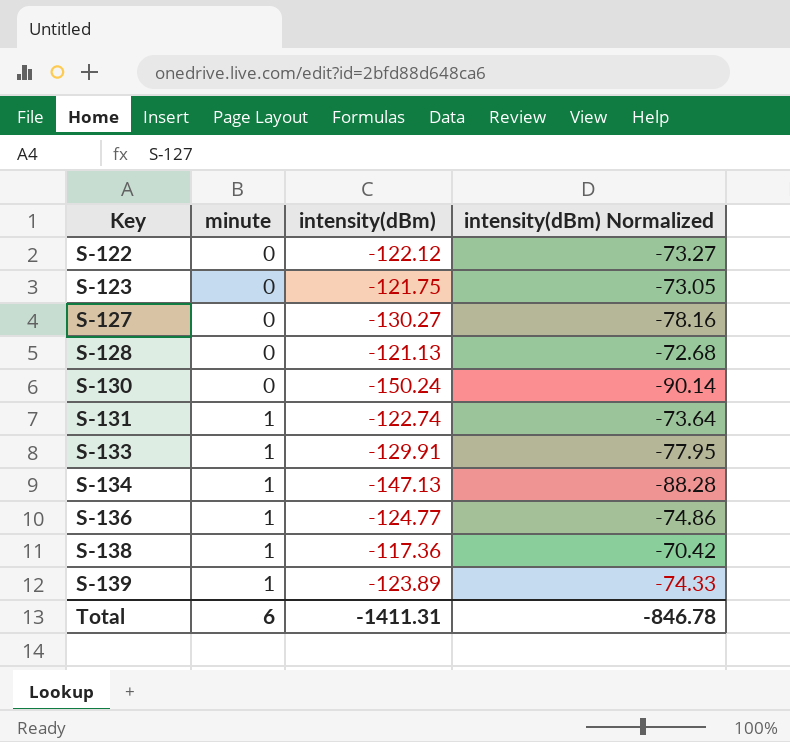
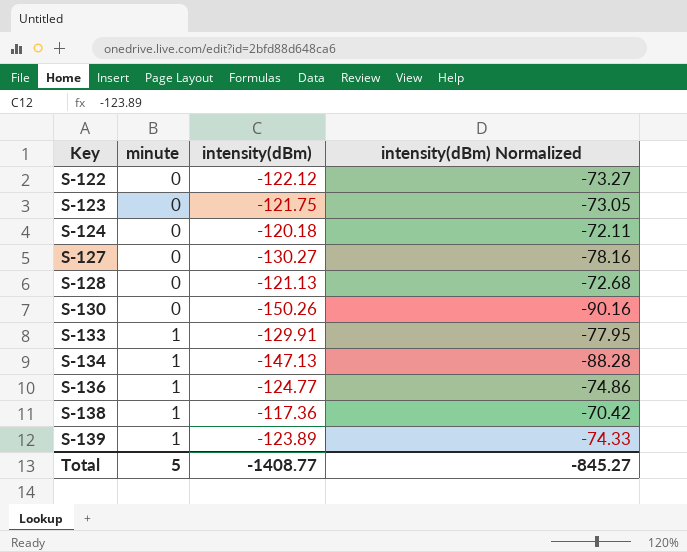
row S-131: 1 | -122.74 | -73.64 -> none
row S-124: none -> 0 | -120.18 | -72.11
S-130 | intensity(dBm): -150.24 -> -150.26
S-130 | intensity(dBm) Normalized: -90.14 -> -90.16
Total | minute: 6 -> 5
Total | intensity(dBm): -1411.31 -> -1408.77
Total | intensity(dBm) Normalized: -846.78 -> -845.27

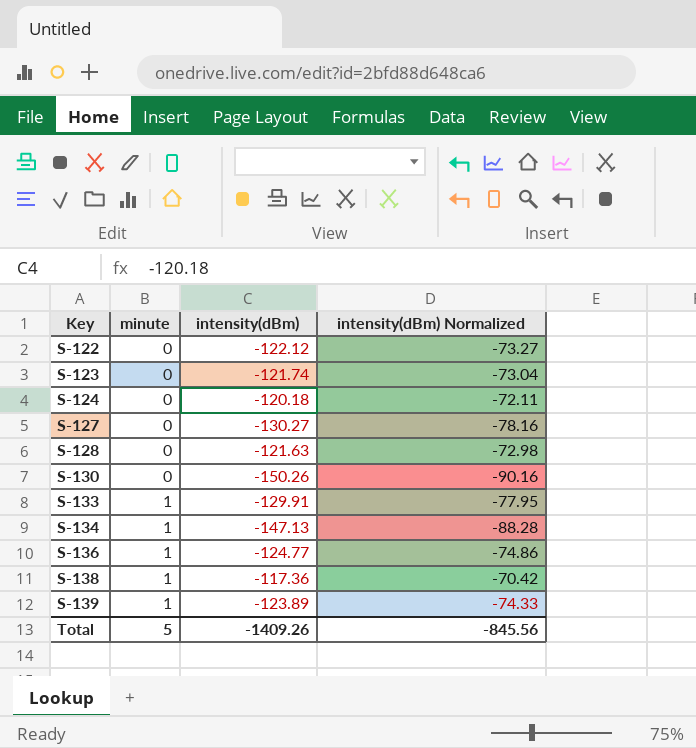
S-123 | intensity(dBm): -121.75 -> -121.74
S-123 | intensity(dBm) Normalized: -73.05 -> -73.04
S-128 | intensity(dBm): -121.13 -> -121.63
S-128 | intensity(dBm) Normalized: -72.68 -> -72.98
Total | intensity(dBm): -1408.77 -> -1409.26
Total | intensity(dBm) Normalized: -845.27 -> -845.56

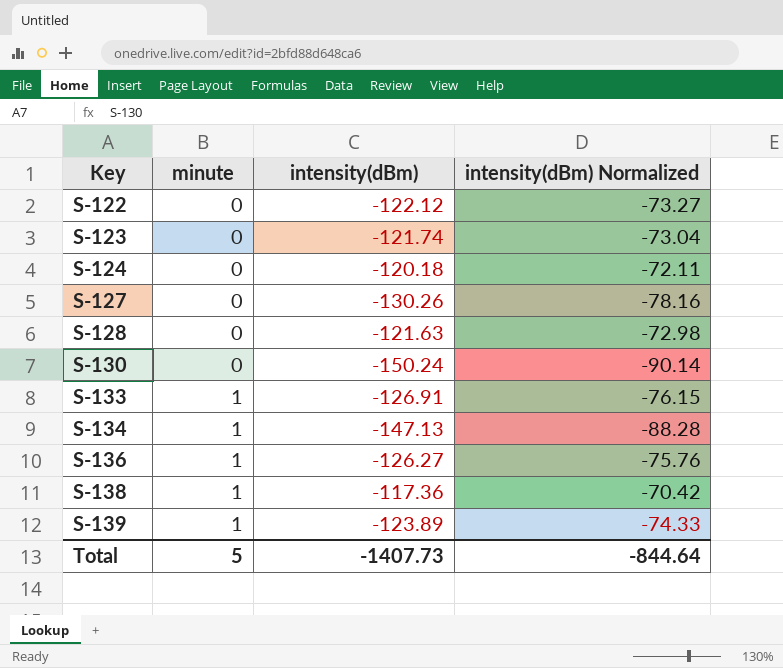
S-127 | intensity(dBm): -130.27 -> -130.26
S-130 | intensity(dBm): -150.26 -> -150.24
S-130 | intensity(dBm) Normalized: -90.16 -> -90.14
S-133 | intensity(dBm): -129.91 -> -126.91
S-133 | intensity(dBm) Normalized: -77.95 -> -76.15
S-136 | intensity(dBm): -124.77 -> -126.27
S-136 | intensity(dBm) Normalized: -74.86 -> -75.76
Total | intensity(dBm): -1409.26 -> -1407.73
Total | intensity(dBm) Normalized: -845.56 -> -844.64

